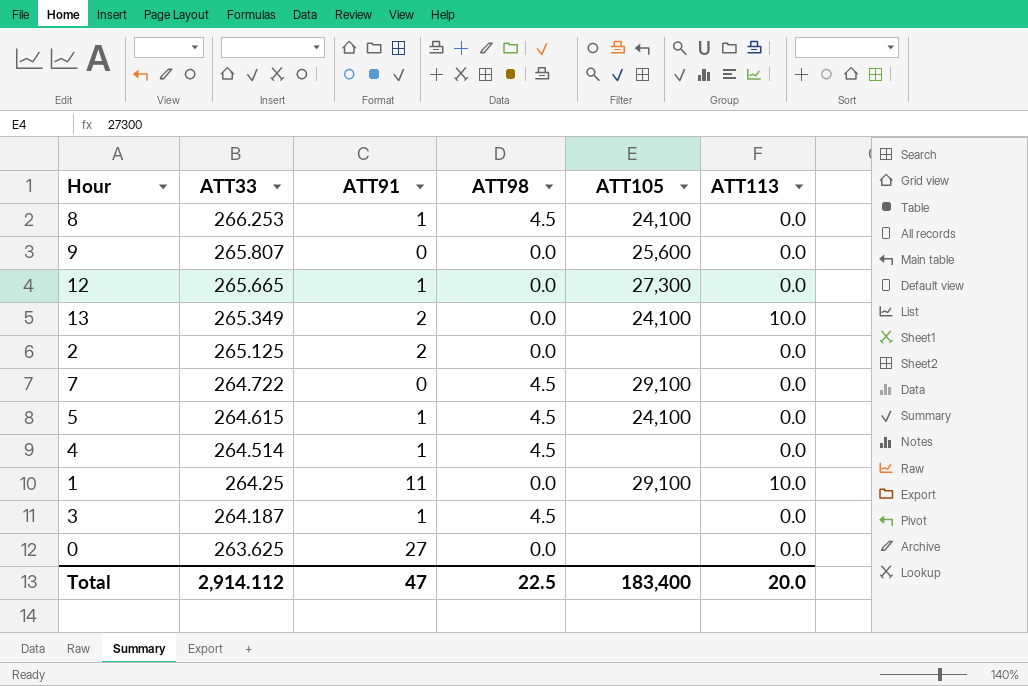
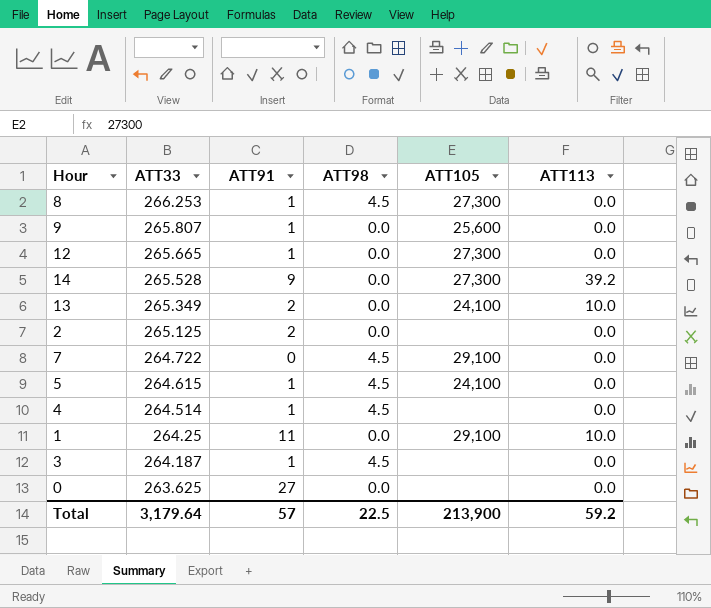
8 | ATT105: 24,100 -> 27,300
9 | ATT91: 0 -> 1
row 14: none -> 265.528 | 9 | 0.0 | 27,300 | 39.2
Total | ATT33: 2,914.112 -> 3,179.64
Total | ATT91: 47 -> 57
Total | ATT105: 183,400 -> 213,900
Total | ATT113: 20.0 -> 59.2

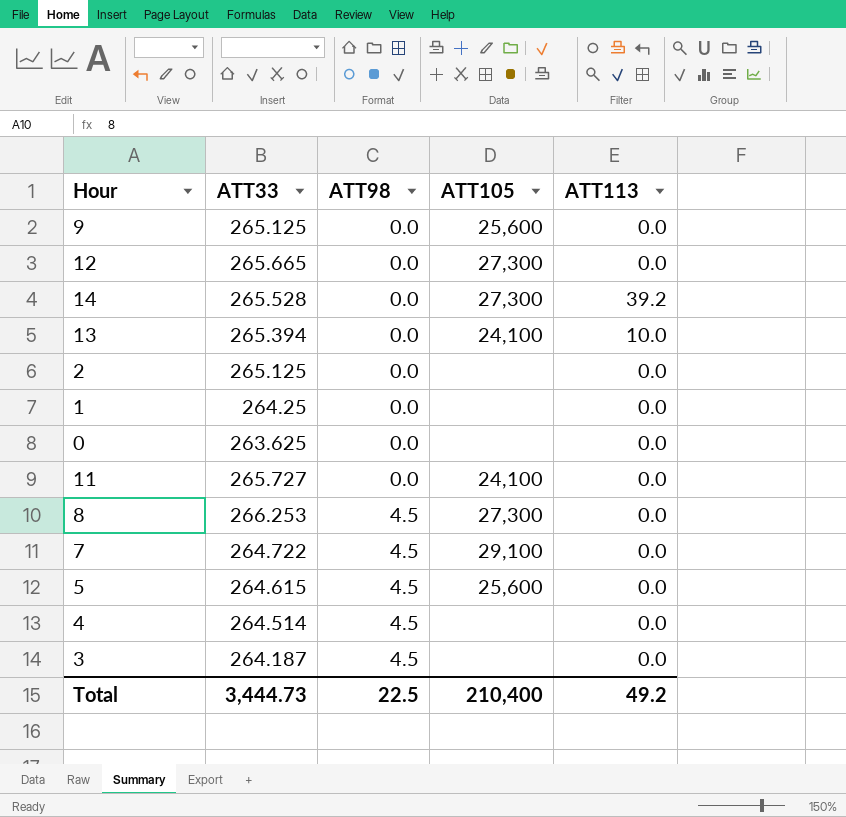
row order: ATT33 descending -> ATT98 ascending
column ATT91 | position: 3 -> none
9 | ATT33: 265.807 -> 265.125
13 | ATT33: 265.349 -> 265.394
1 | ATT105: 29,100 -> none
1 | ATT113: 10.0 -> 0.0
row 11: none -> 265.727 | 0.0 | 24,100 | 0.0
5 | ATT105: 24,100 -> 25,600
Total | ATT33: 3,179.64 -> 3,444.73
Total | ATT105: 213,900 -> 210,400
Total | ATT113: 59.2 -> 49.2

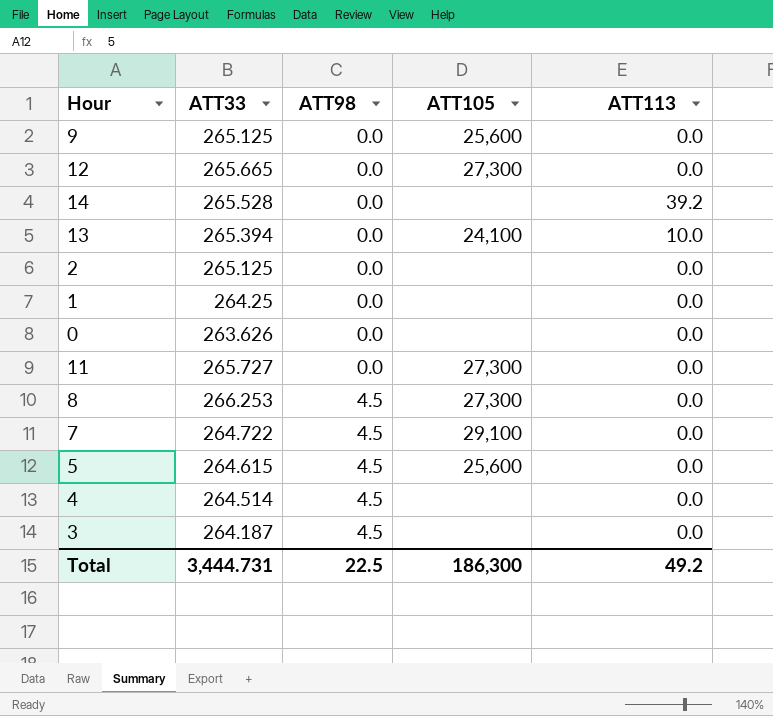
14 | ATT105: 27,300 -> none
0 | ATT33: 263.625 -> 263.626
11 | ATT105: 24,100 -> 27,300
Total | ATT33: 3,444.73 -> 3,444.731
Total | ATT105: 210,400 -> 186,300

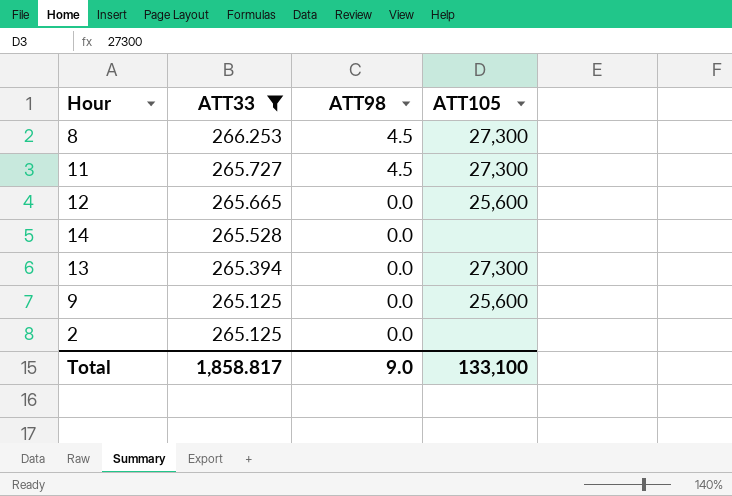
filter: none -> ATT33 >= 265.125
row order: ATT98 ascending -> ATT33 descending
column ATT113 | position: 5 -> none
11 | ATT98: 0.0 -> 4.5
12 | ATT105: 27,300 -> 25,600
13 | ATT105: 24,100 -> 27,300
Total | ATT33: 3,444.731 -> 1,858.817
Total | ATT98: 22.5 -> 9.0
Total | ATT105: 186,300 -> 133,100

